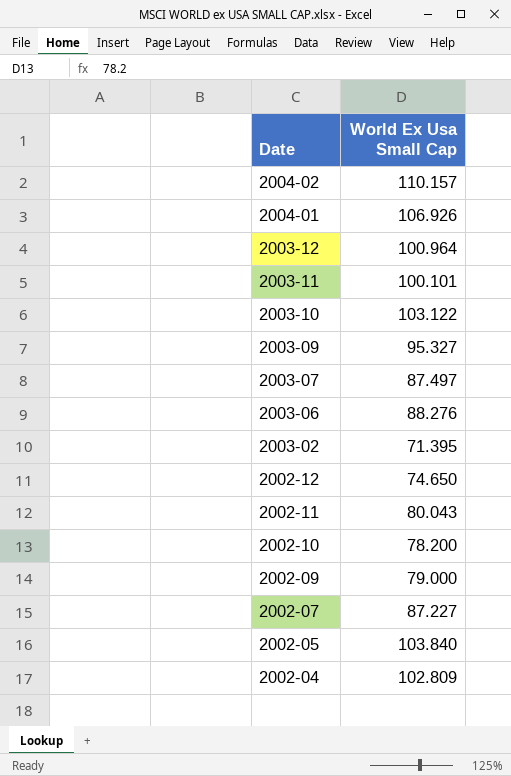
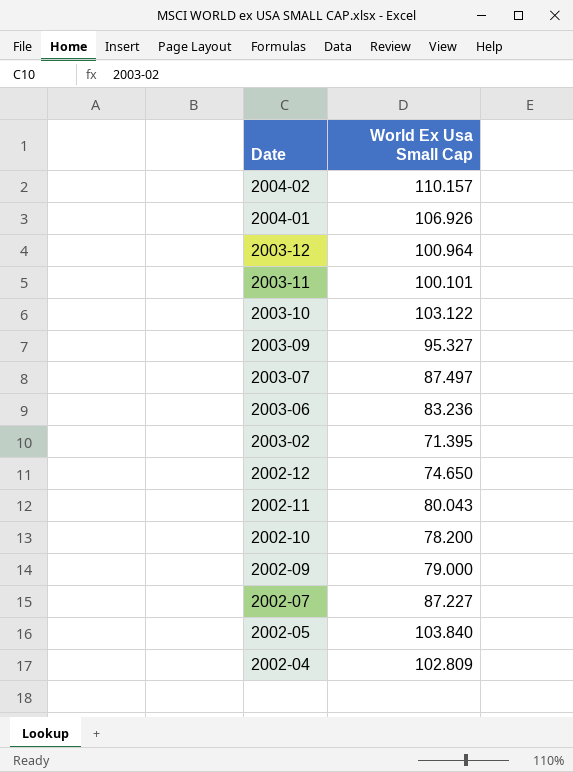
2003-06 | World Ex Usa Small Cap: 88.276 -> 83.236

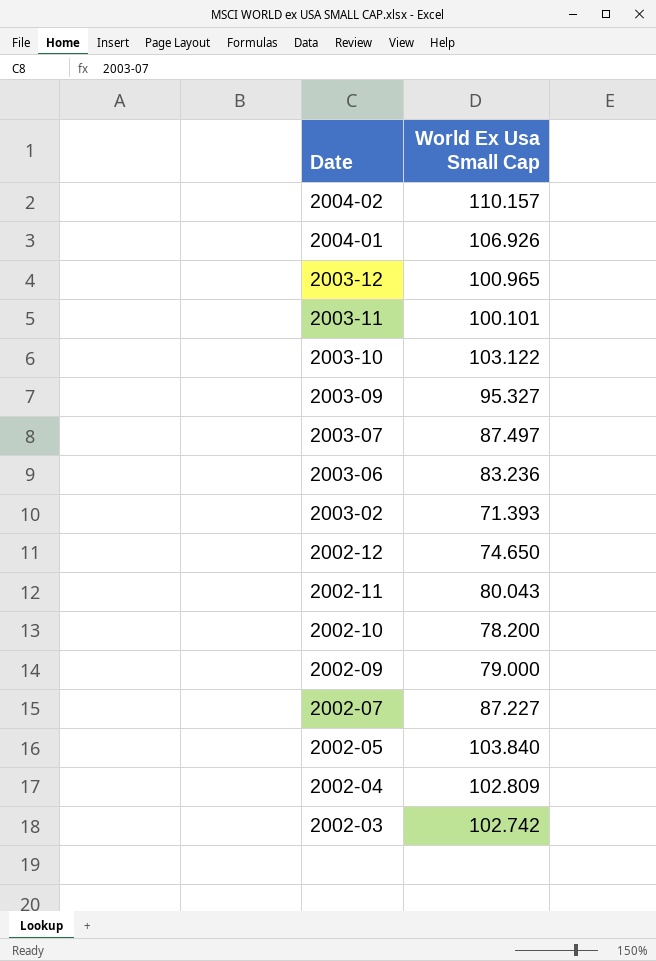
2003-12 | World Ex Usa Small Cap: 100.964 -> 100.965
2003-02 | World Ex Usa Small Cap: 71.395 -> 71.393
row 2002-03: none -> 102.742

